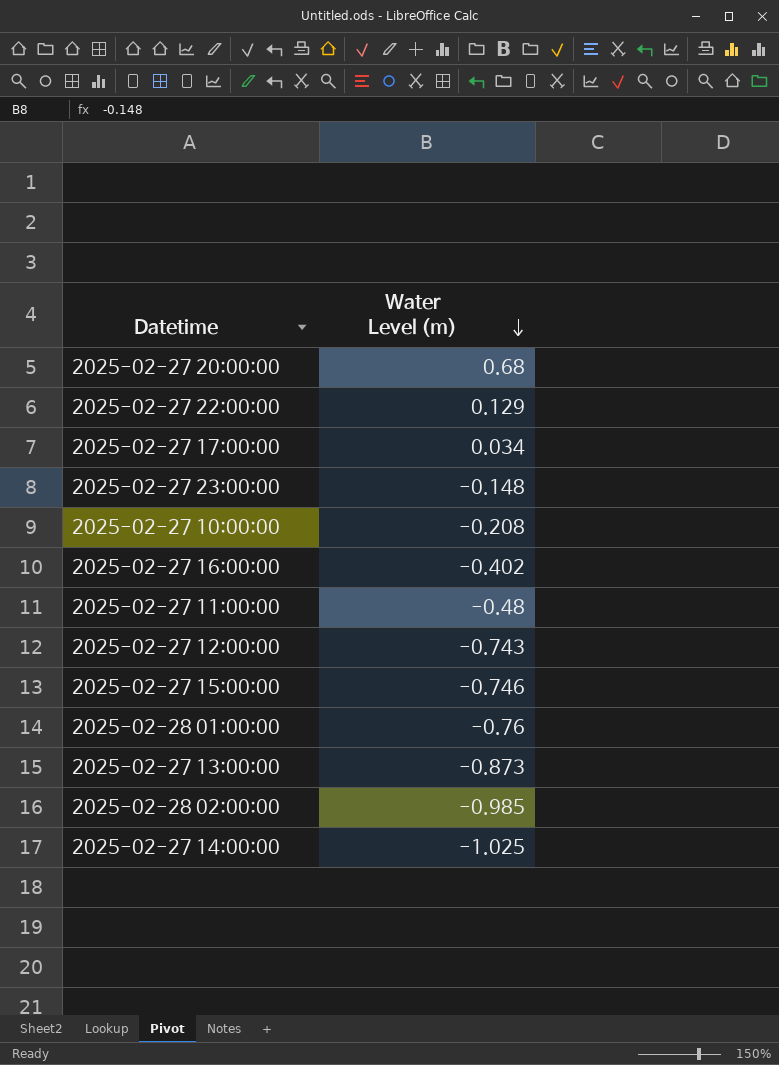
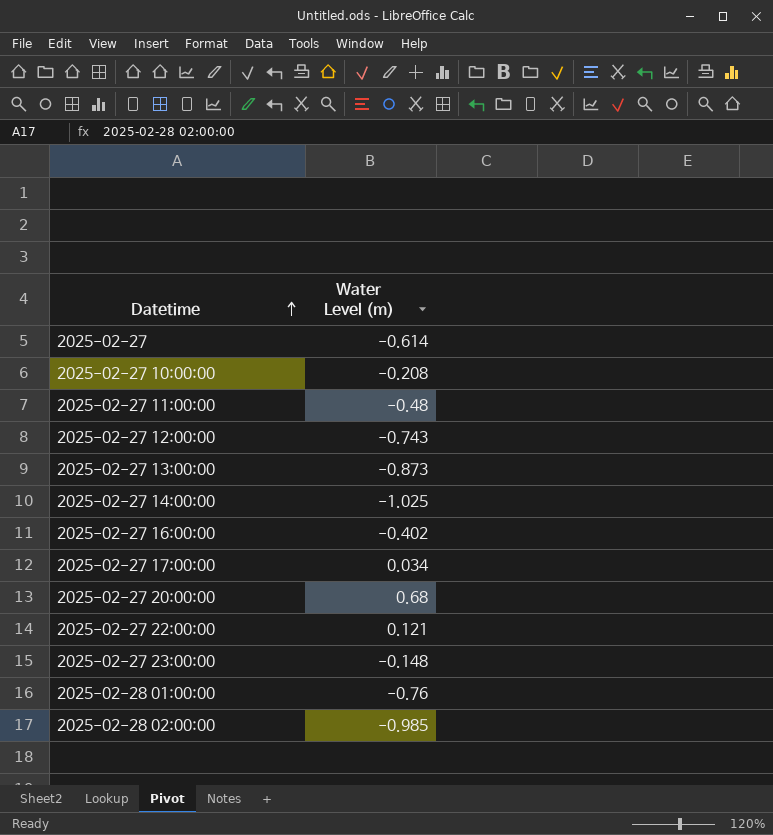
row order: Water Level (m) descending -> Datetime ascending
row 2025-02-27 15:00:00: -0.746 -> none
row 2025-02-27: none -> -0.614
2025-02-27 22:00:00 | Water Level (m): 0.129 -> 0.121

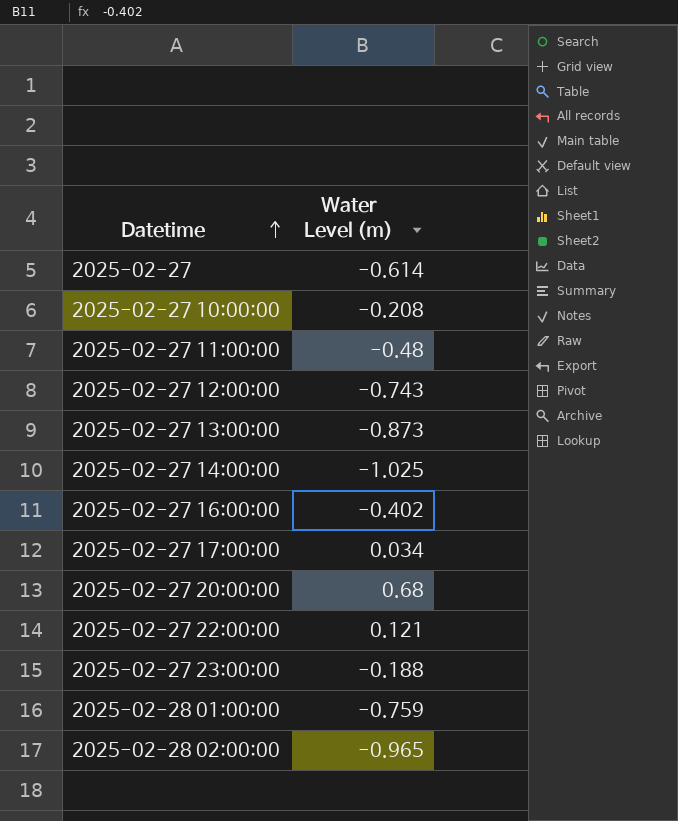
2025-02-27 23:00:00 | Water Level (m): -0.148 -> -0.188
2025-02-28 01:00:00 | Water Level (m): -0.76 -> -0.759
2025-02-28 02:00:00 | Water Level (m): -0.985 -> -0.965

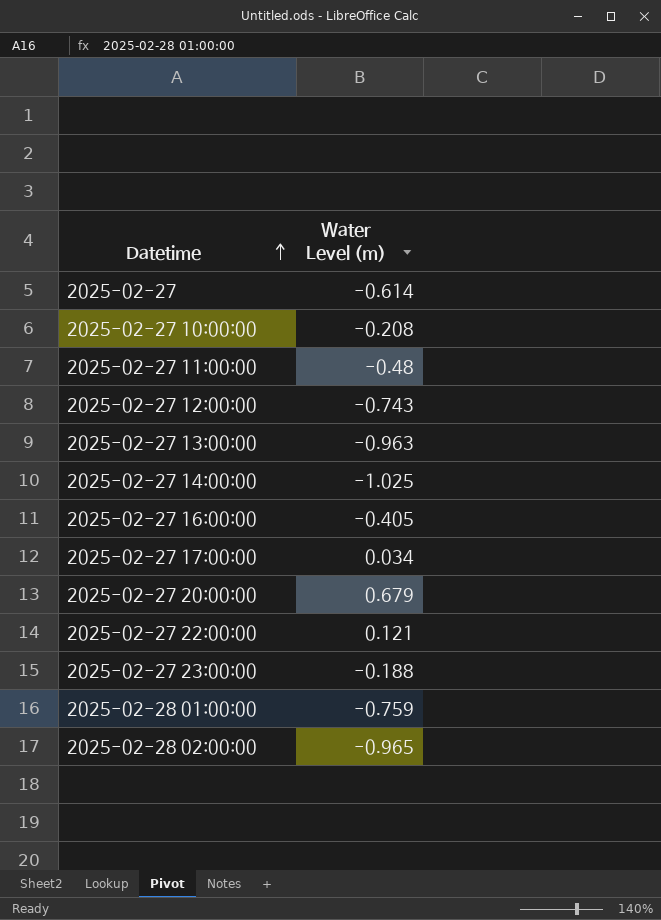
2025-02-27 13:00:00 | Water Level (m): -0.873 -> -0.963
2025-02-27 16:00:00 | Water Level (m): -0.402 -> -0.405
2025-02-27 20:00:00 | Water Level (m): 0.68 -> 0.679

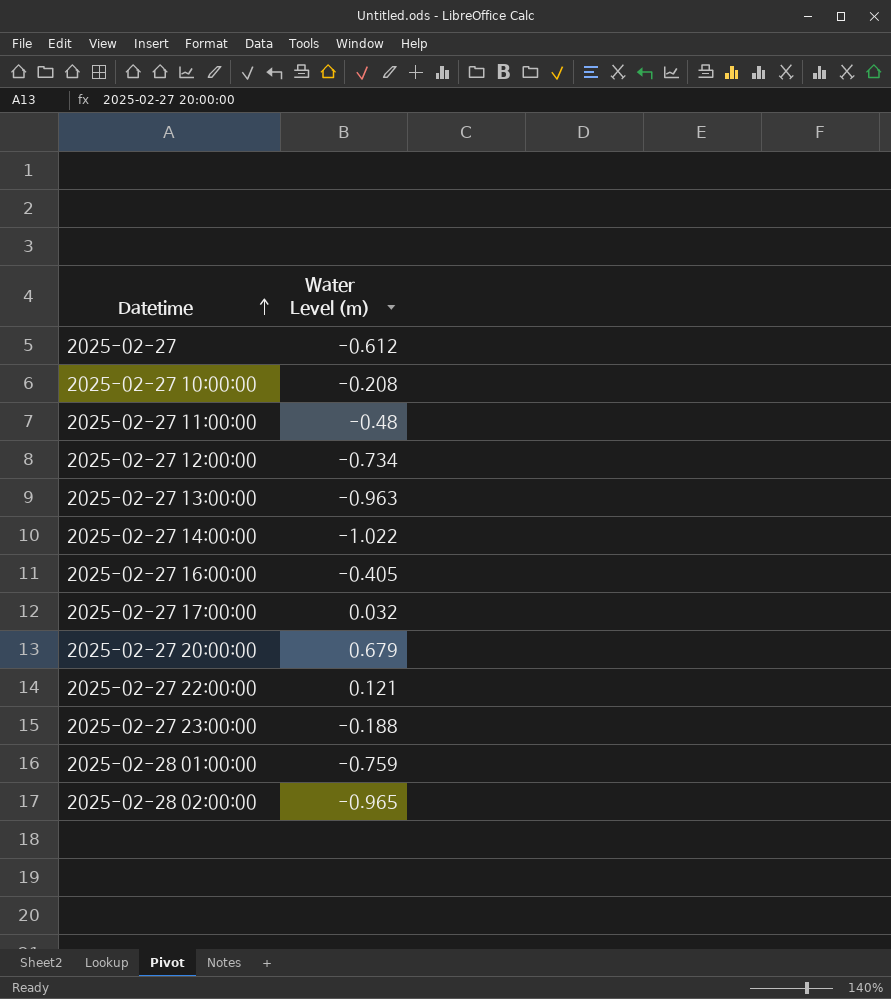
2025-02-27 | Water Level (m): -0.614 -> -0.612
2025-02-27 12:00:00 | Water Level (m): -0.743 -> -0.734
2025-02-27 14:00:00 | Water Level (m): -1.025 -> -1.022
2025-02-27 17:00:00 | Water Level (m): 0.034 -> 0.032

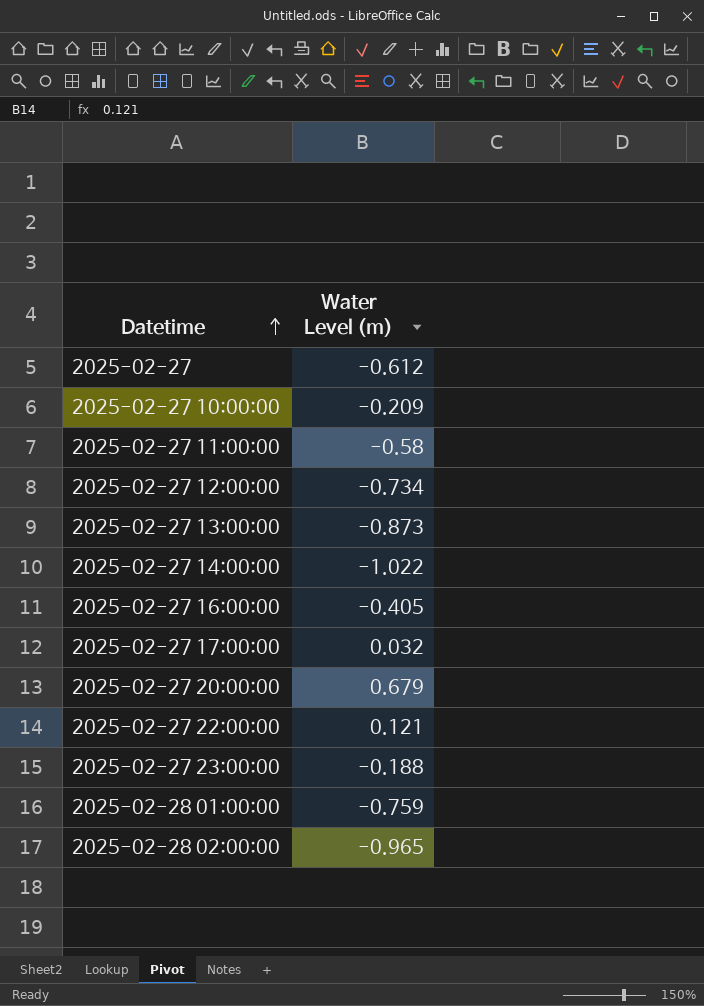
2025-02-27 10:00:00 | Water Level (m): -0.208 -> -0.209
2025-02-27 11:00:00 | Water Level (m): -0.48 -> -0.58
2025-02-27 13:00:00 | Water Level (m): -0.963 -> -0.873

